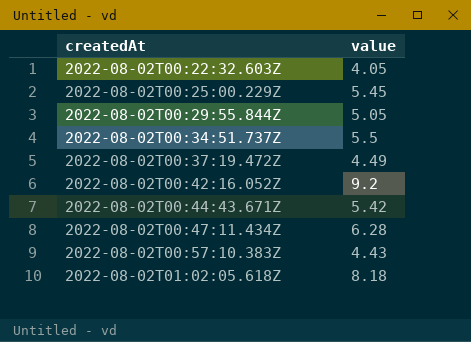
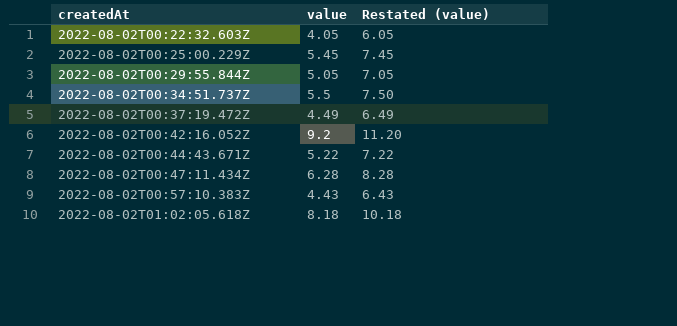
column Restated (value) | formula: none -> [value] + 2
2022-08-02T00:44:43.671Z | value: 5.42 -> 5.22

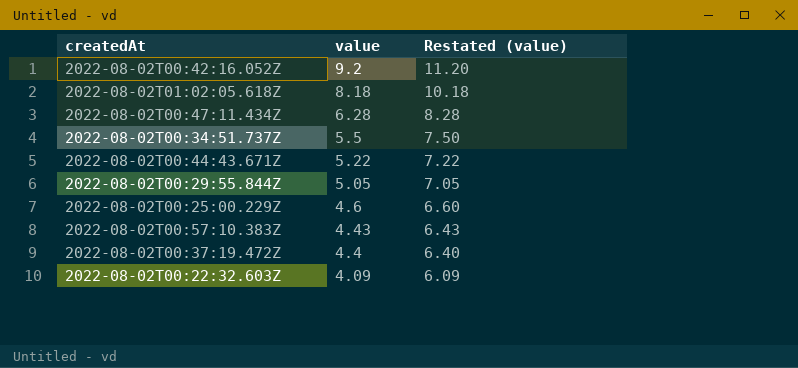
row order: createdAt ascending -> value descending
2022-08-02T00:25:00.229Z | value: 5.45 -> 4.6
2022-08-02T00:25:00.229Z | Restated (value): 7.45 -> 6.60
2022-08-02T00:37:19.472Z | value: 4.49 -> 4.4
2022-08-02T00:37:19.472Z | Restated (value): 6.49 -> 6.40
2022-08-02T00:22:32.603Z | value: 4.05 -> 4.09
2022-08-02T00:22:32.603Z | Restated (value): 6.05 -> 6.09

